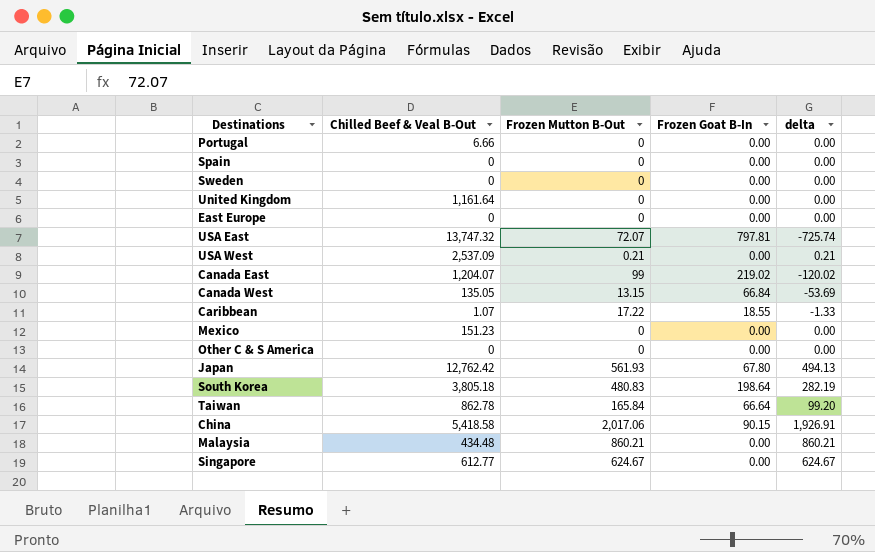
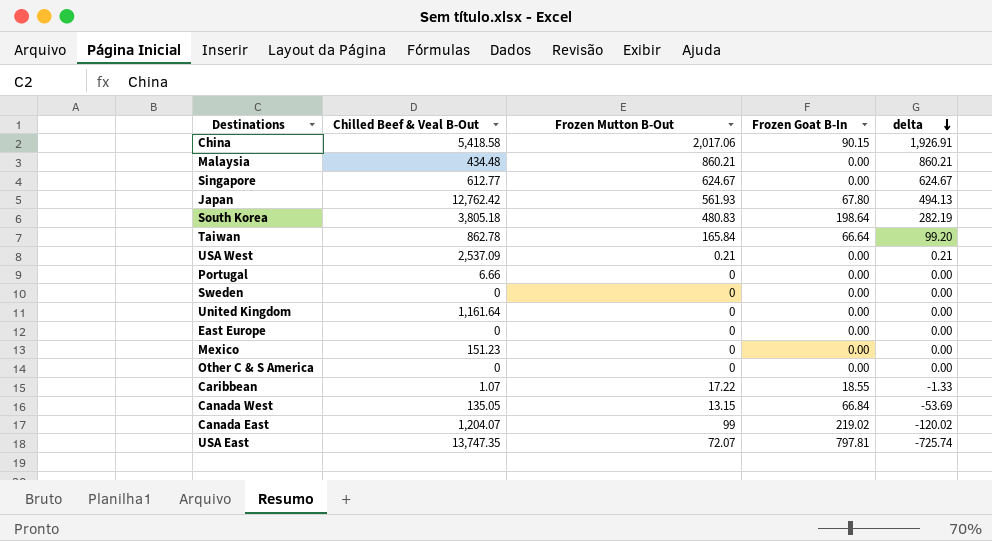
row order: none -> delta descending
row Spain: 0 | 0 | 0.00 | 0.00 -> none
USA East | Chilled Beef & Veal B-Out: 13,747.32 -> 13,747.35

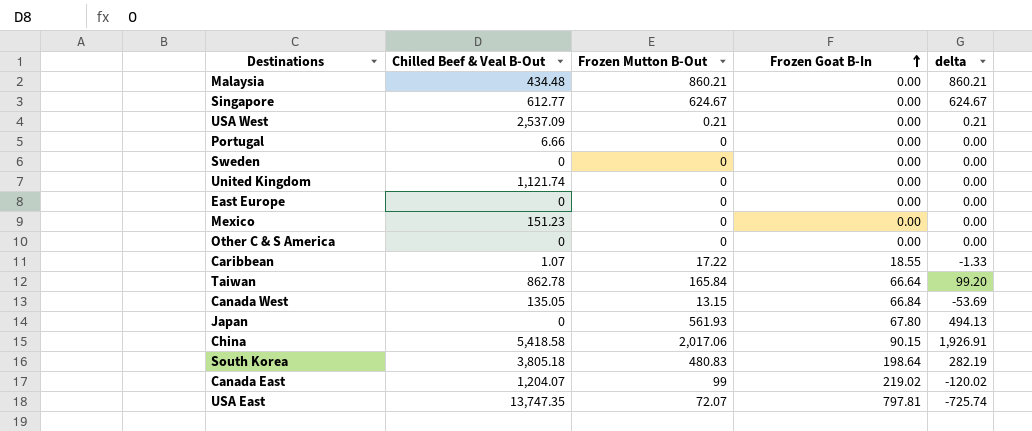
row order: delta descending -> Frozen Goat B-In ascending
United Kingdom | Chilled Beef & Veal B-Out: 1,161.64 -> 1,121.74
Japan | Chilled Beef & Veal B-Out: 12,762.42 -> 0

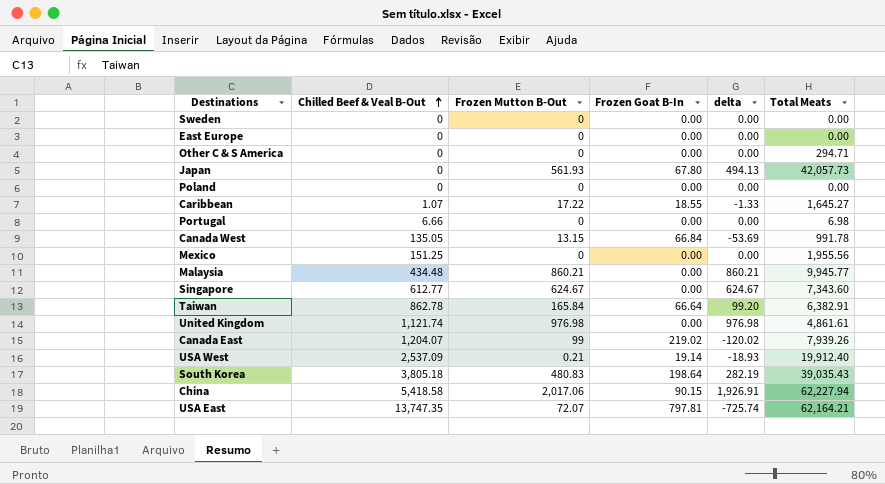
row order: Frozen Goat B-In ascending -> Chilled Beef & Veal B-Out ascending
column Total Meats | position: none -> 6
row Poland: none -> 0 | 0 | 0.00 | 0.00 | 0.00
Mexico | Chilled Beef & Veal B-Out: 151.23 -> 151.25
United Kingdom | Frozen Mutton B-Out: 0 -> 976.98
United Kingdom | delta: 0.00 -> 976.98
USA West | Frozen Goat B-In: 0.00 -> 19.14
USA West | delta: 0.21 -> -18.93

